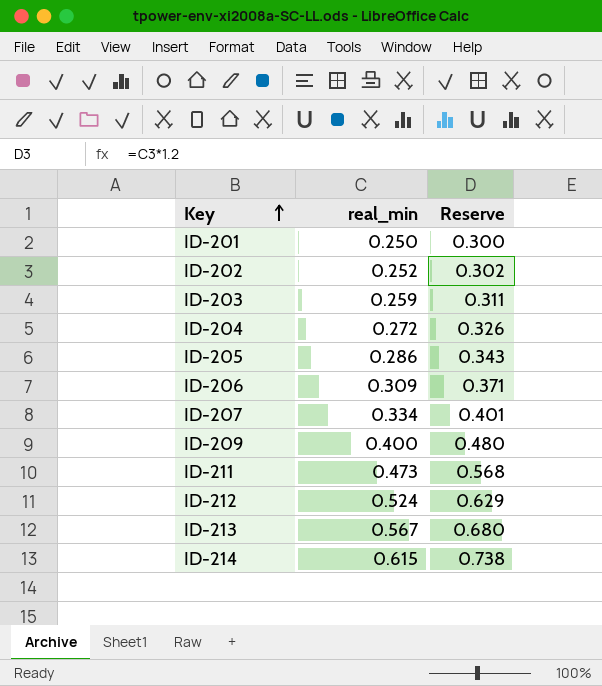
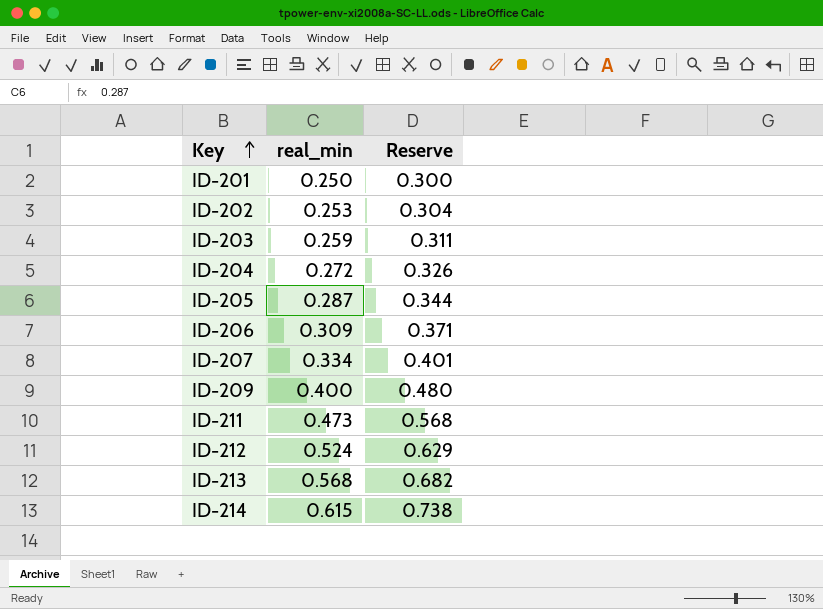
ID-202 | real_min: 0.252 -> 0.253
ID-202 | Reserve: 0.302 -> 0.304
ID-205 | real_min: 0.286 -> 0.287
ID-205 | Reserve: 0.343 -> 0.344
ID-213 | real_min: 0.567 -> 0.568
ID-213 | Reserve: 0.680 -> 0.682

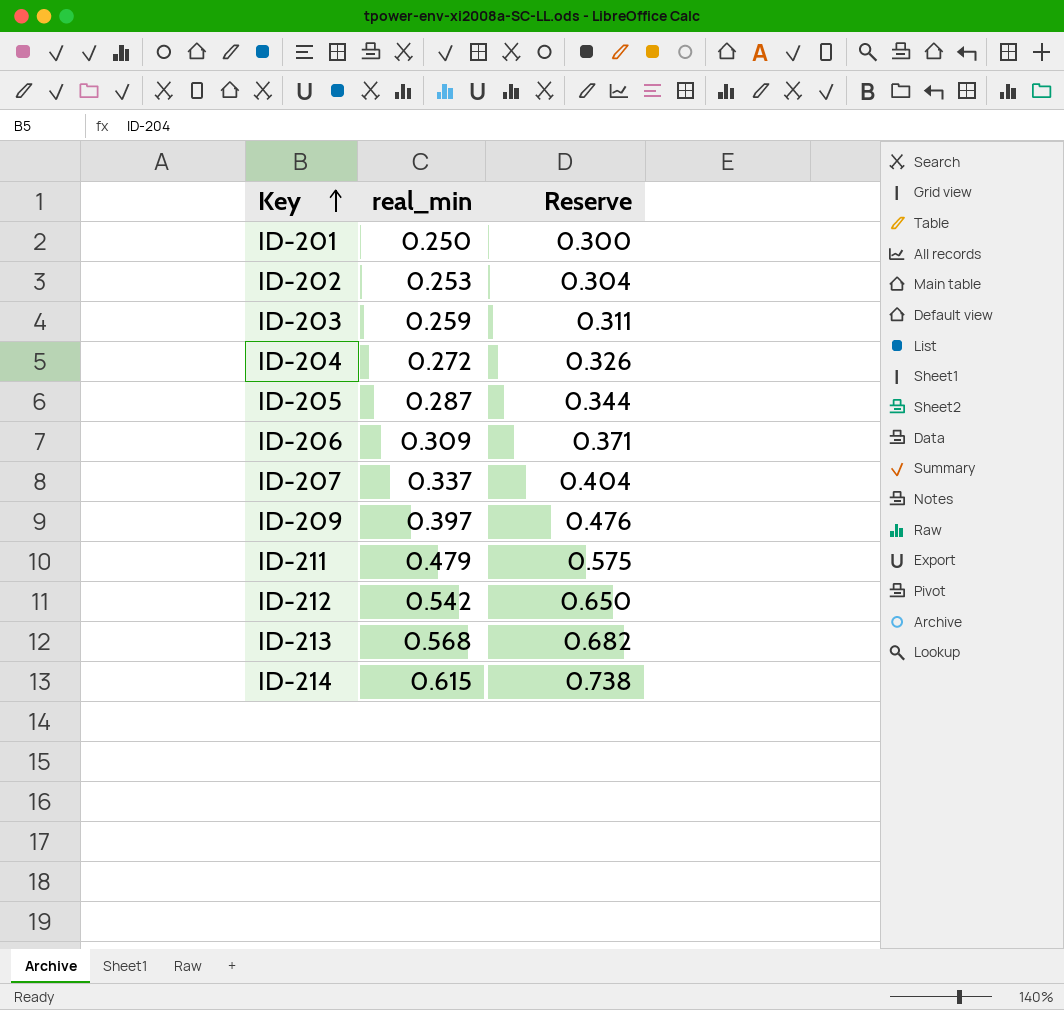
ID-207 | real_min: 0.334 -> 0.337
ID-207 | Reserve: 0.401 -> 0.404
ID-209 | real_min: 0.400 -> 0.397
ID-209 | Reserve: 0.480 -> 0.476
ID-211 | real_min: 0.473 -> 0.479
ID-211 | Reserve: 0.568 -> 0.575
ID-212 | real_min: 0.524 -> 0.542
ID-212 | Reserve: 0.629 -> 0.650

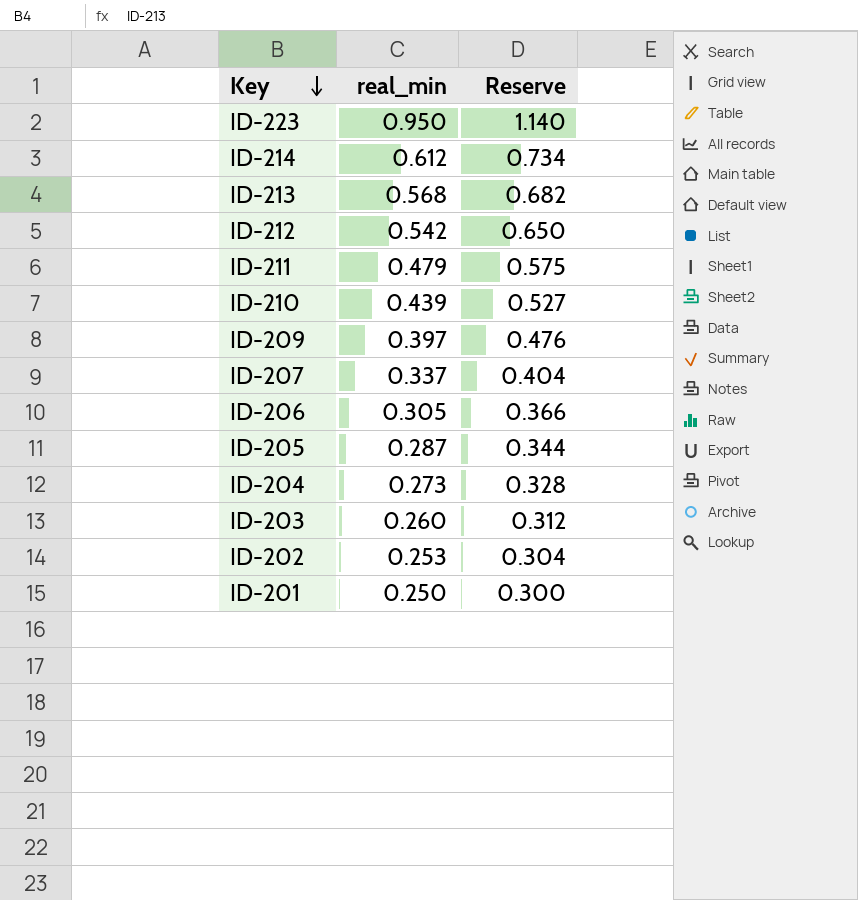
row order: Key ascending -> Key descending
row ID-223: none -> 0.950 | 1.140
ID-214 | real_min: 0.615 -> 0.612
ID-214 | Reserve: 0.738 -> 0.734
row ID-210: none -> 0.439 | 0.527
ID-206 | real_min: 0.309 -> 0.305
ID-206 | Reserve: 0.371 -> 0.366
ID-204 | real_min: 0.272 -> 0.273
ID-204 | Reserve: 0.326 -> 0.328
ID-203 | real_min: 0.259 -> 0.260
ID-203 | Reserve: 0.311 -> 0.312

